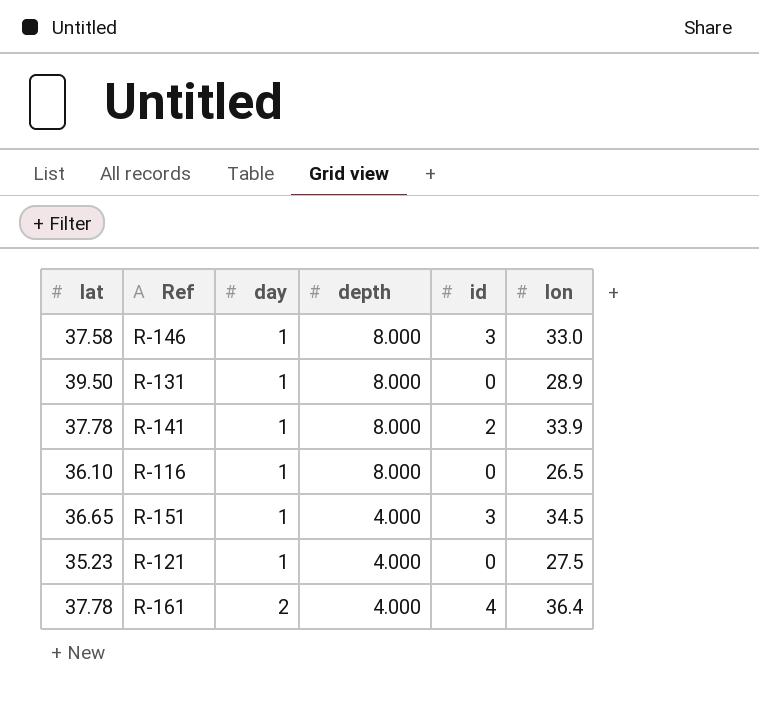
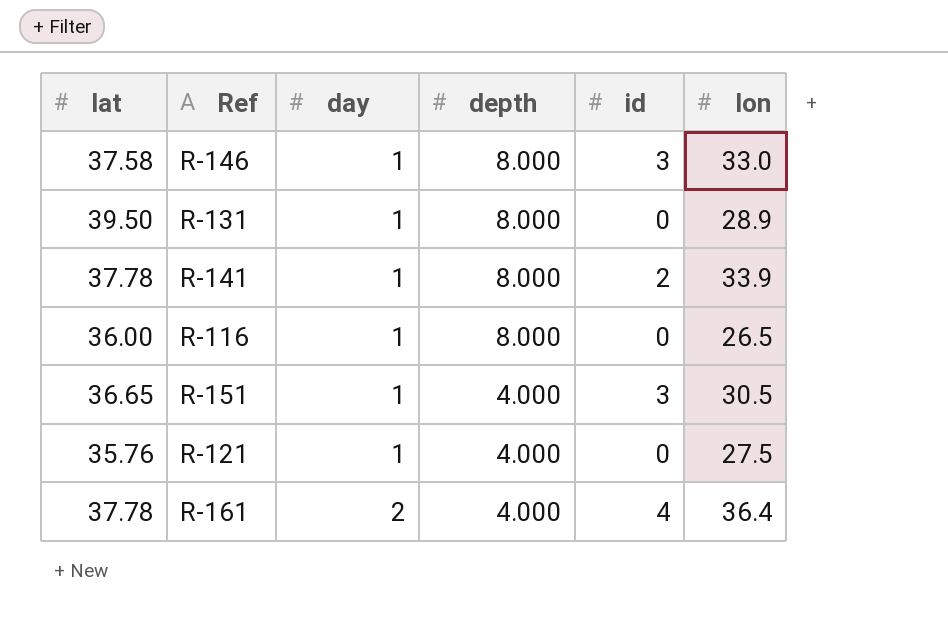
R-116 | lat: 36.10 -> 36.00
R-151 | lon: 34.5 -> 30.5
R-121 | lat: 35.23 -> 35.76

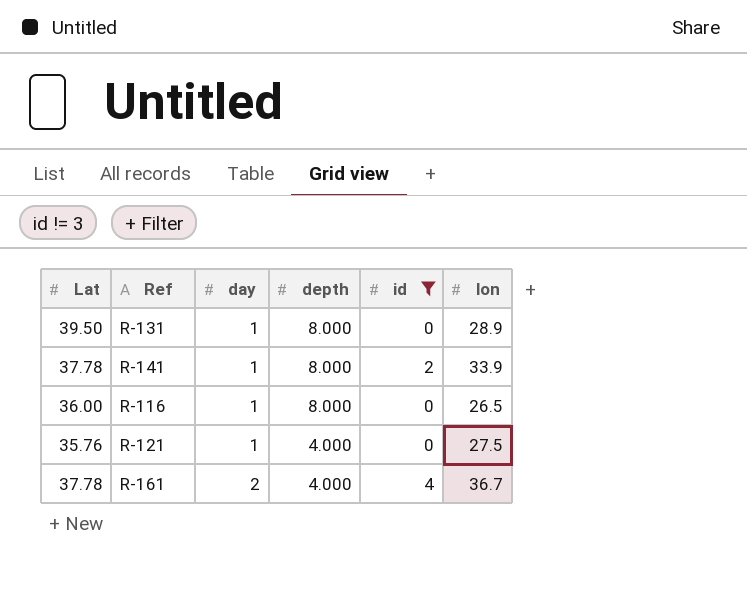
filter: none -> id != 3
column name: lat -> Lat
R-161 | lon: 36.4 -> 36.7

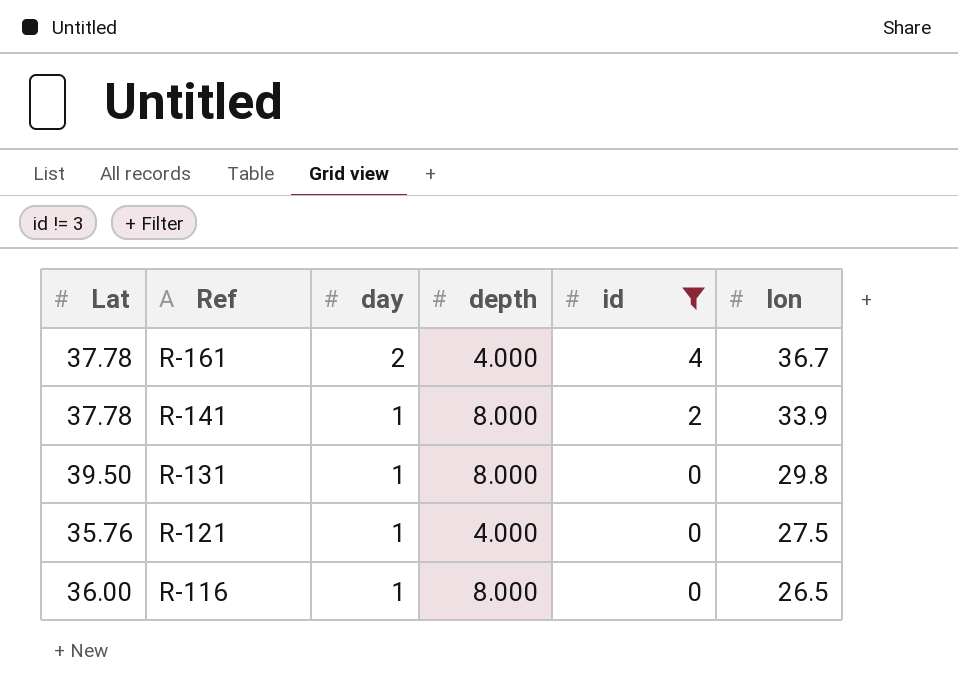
row order: day ascending -> Ref descending
R-131 | lon: 28.9 -> 29.8

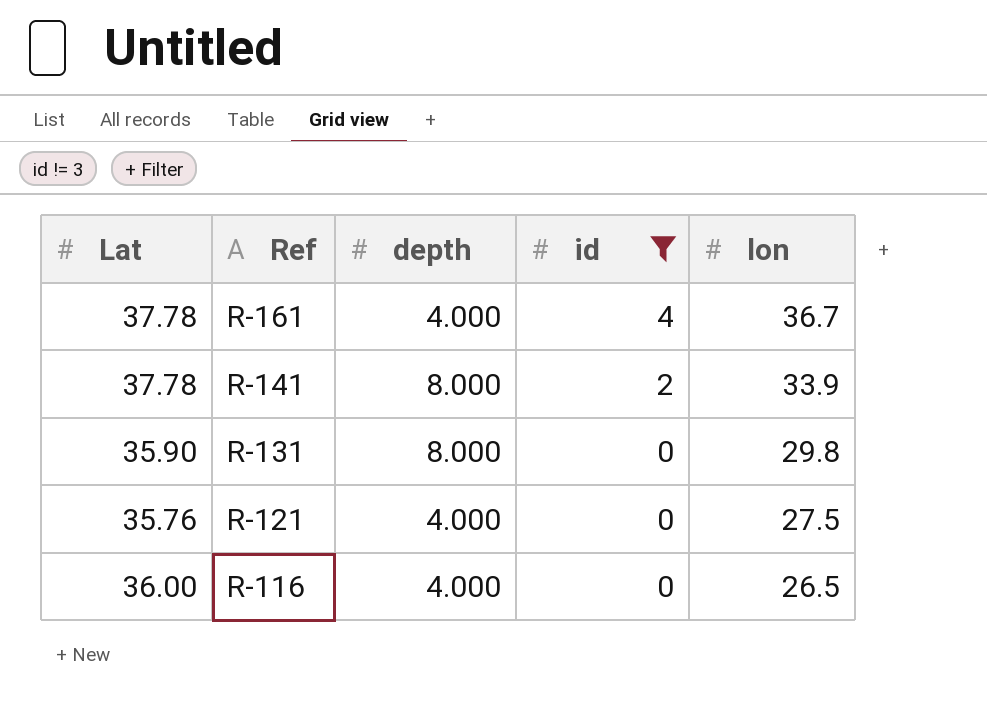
column day | position: 3 -> none
R-131 | Lat: 39.50 -> 35.90
R-116 | depth: 8.000 -> 4.000

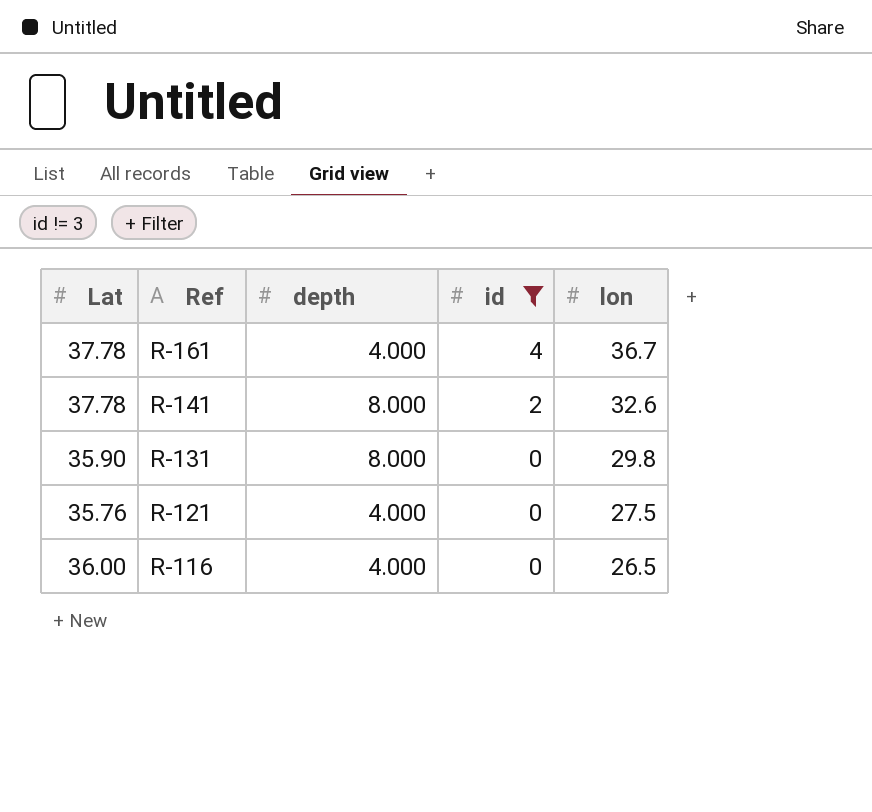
R-141 | lon: 33.9 -> 32.6

